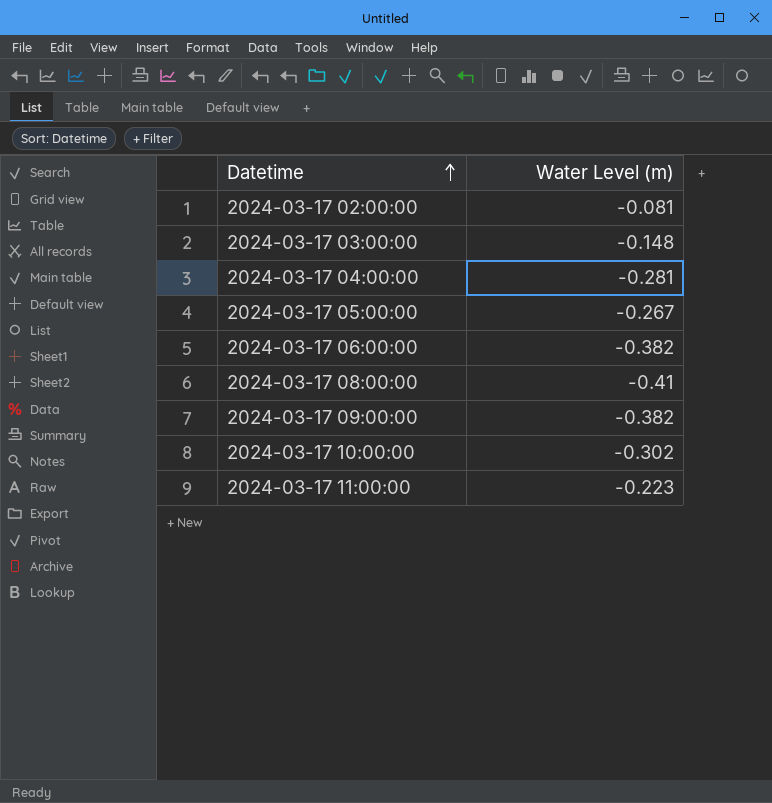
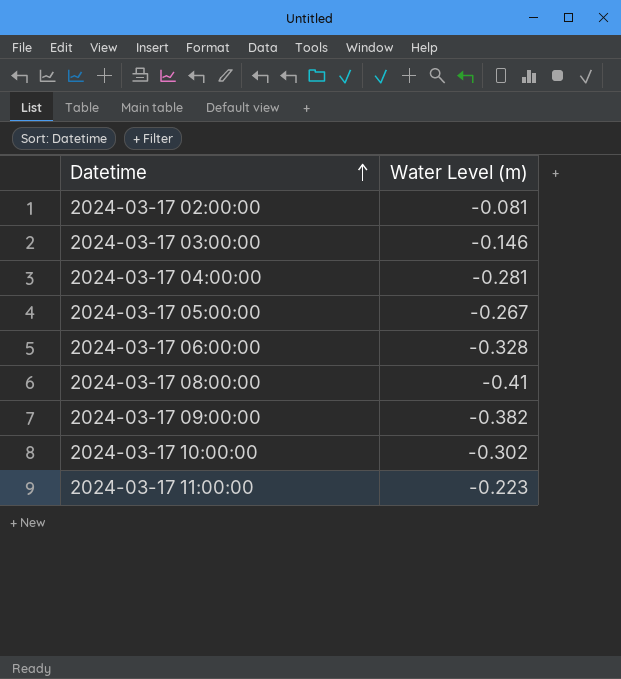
2024-03-17 03:00:00 | Water Level (m): -0.148 -> -0.146
2024-03-17 06:00:00 | Water Level (m): -0.382 -> -0.328

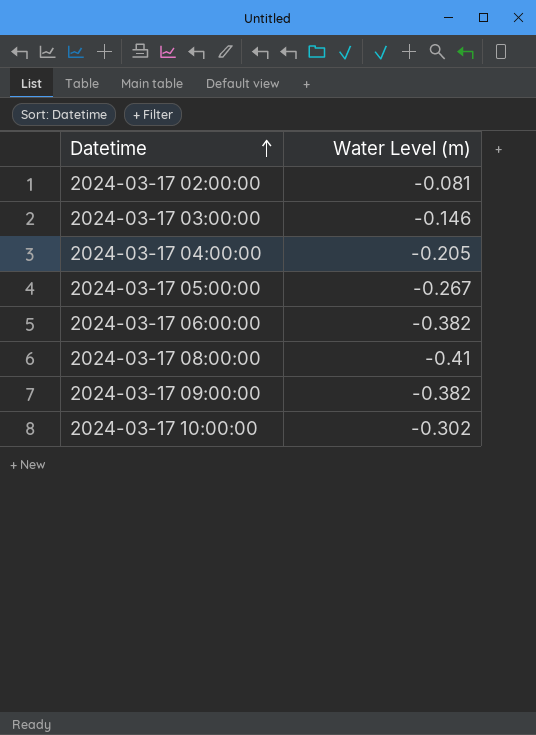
row 2024-03-17 11:00:00: -0.223 -> none
2024-03-17 04:00:00 | Water Level (m): -0.281 -> -0.205
2024-03-17 06:00:00 | Water Level (m): -0.328 -> -0.382

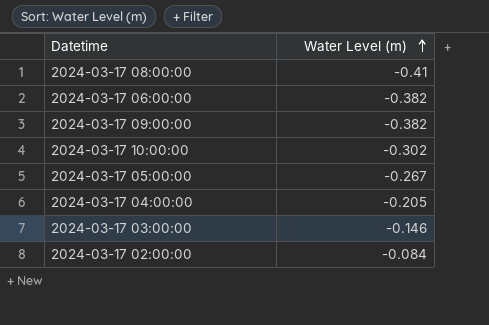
row order: Datetime ascending -> Water Level (m) ascending
2024-03-17 02:00:00 | Water Level (m): -0.081 -> -0.084

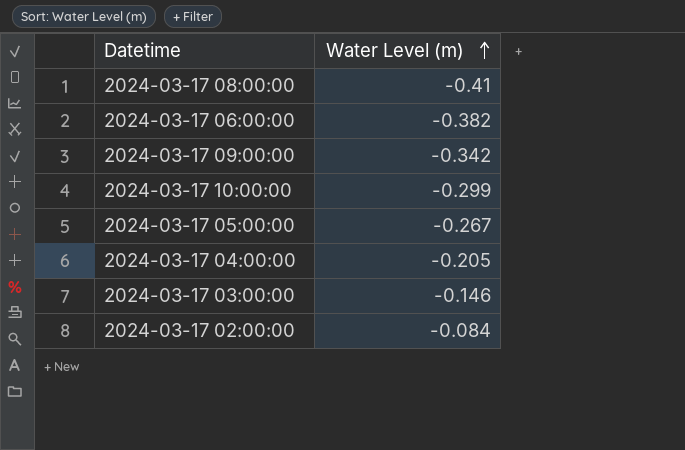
2024-03-17 09:00:00 | Water Level (m): -0.382 -> -0.342
2024-03-17 10:00:00 | Water Level (m): -0.302 -> -0.299

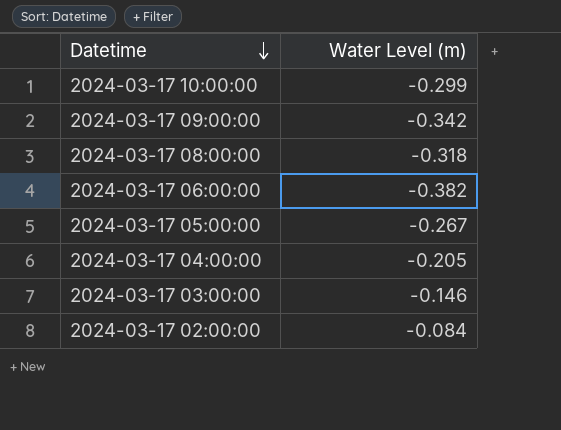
row order: Water Level (m) ascending -> Datetime descending
2024-03-17 08:00:00 | Water Level (m): -0.41 -> -0.318

